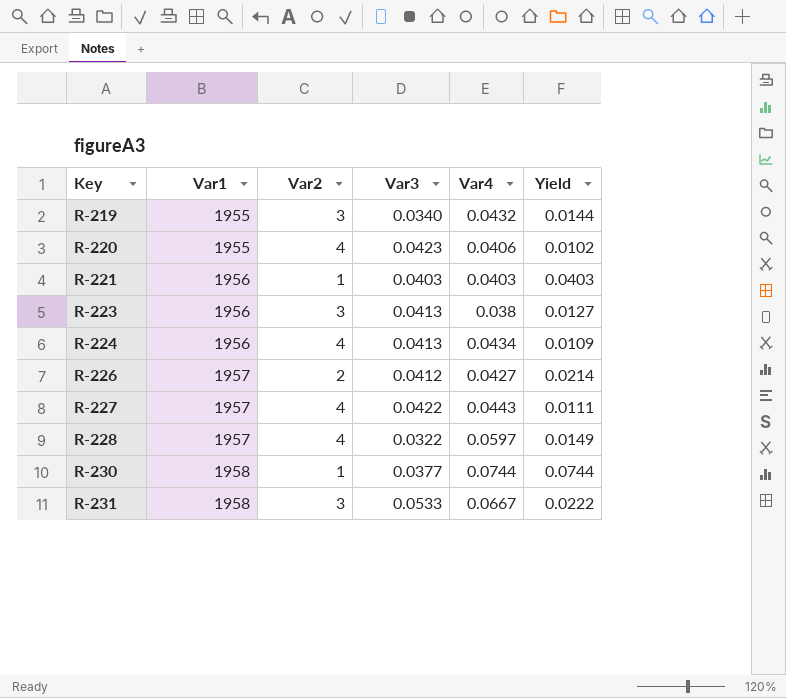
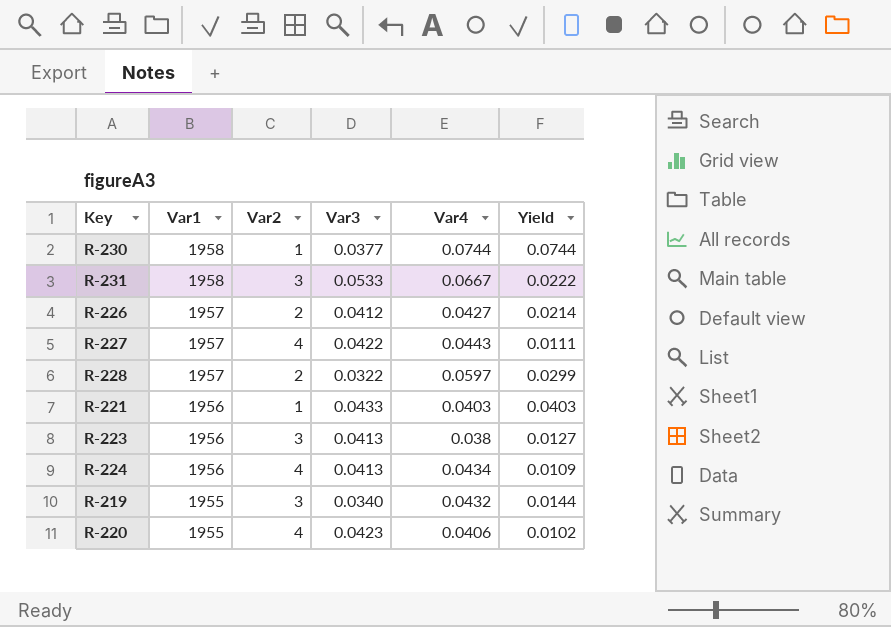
row order: Key ascending -> Var1 descending
R-228 | Var2: 4 -> 2
R-228 | Yield: 0.0149 -> 0.0299
R-221 | Var3: 0.0403 -> 0.0433

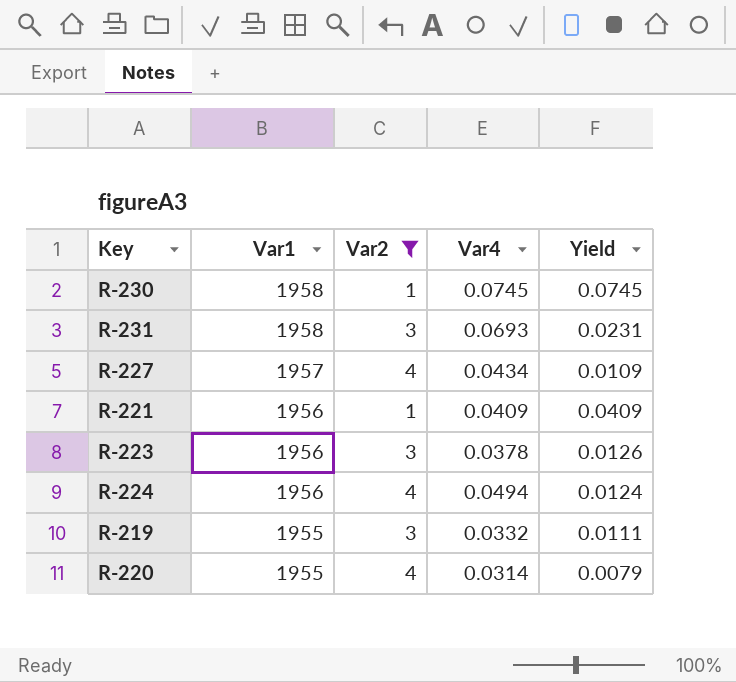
filter: none -> Var2 != 2
column Var3 | position: 4 -> none
R-230 | Var4: 0.0744 -> 0.0745
R-230 | Yield: 0.0744 -> 0.0745
R-231 | Var4: 0.0667 -> 0.0693
R-231 | Yield: 0.0222 -> 0.0231
R-227 | Var4: 0.0443 -> 0.0434
R-227 | Yield: 0.0111 -> 0.0109
R-221 | Var4: 0.0403 -> 0.0409
R-221 | Yield: 0.0403 -> 0.0409
R-223 | Var4: 0.038 -> 0.0378
R-223 | Yield: 0.0127 -> 0.0126
R-224 | Var4: 0.0434 -> 0.0494
R-224 | Yield: 0.0109 -> 0.0124
R-219 | Var4: 0.0432 -> 0.0332
R-219 | Yield: 0.0144 -> 0.0111
R-220 | Var4: 0.0406 -> 0.0314
R-220 | Yield: 0.0102 -> 0.0079

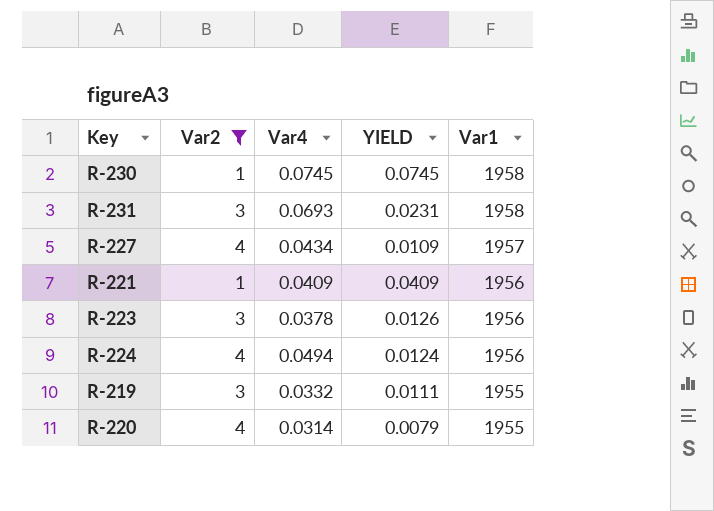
column name: Yield -> YIELD
column Var1 | position: 2 -> 5

